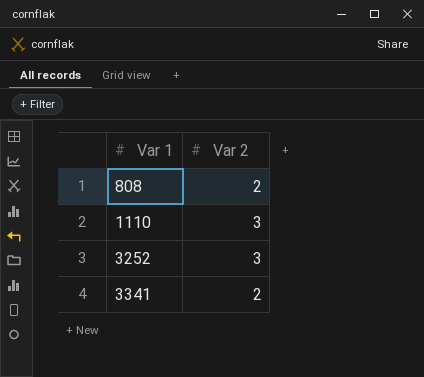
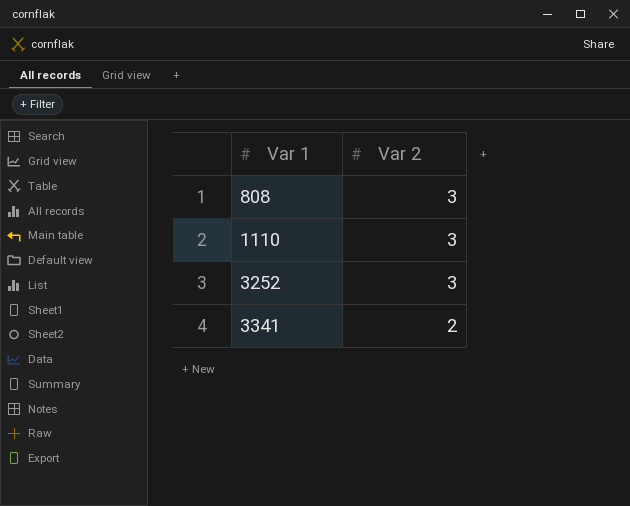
808 | Var 2: 2 -> 3

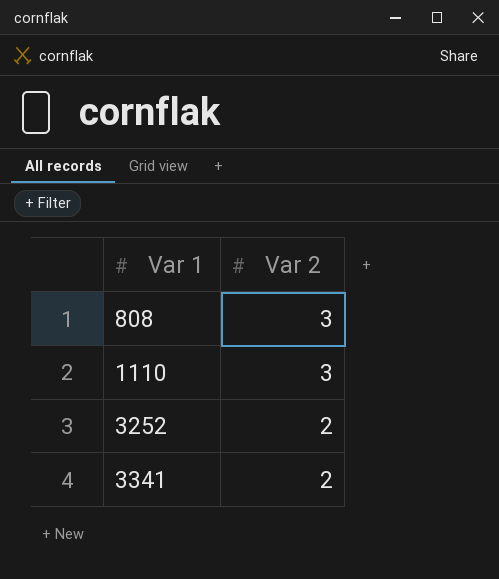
3252 | Var 2: 3 -> 2

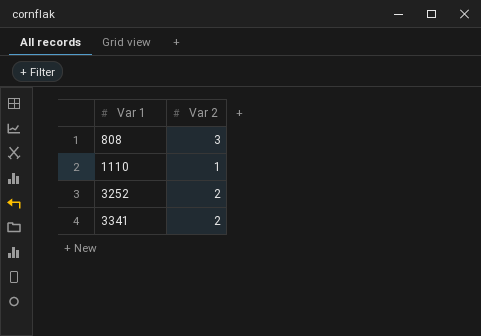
1110 | Var 2: 3 -> 1

